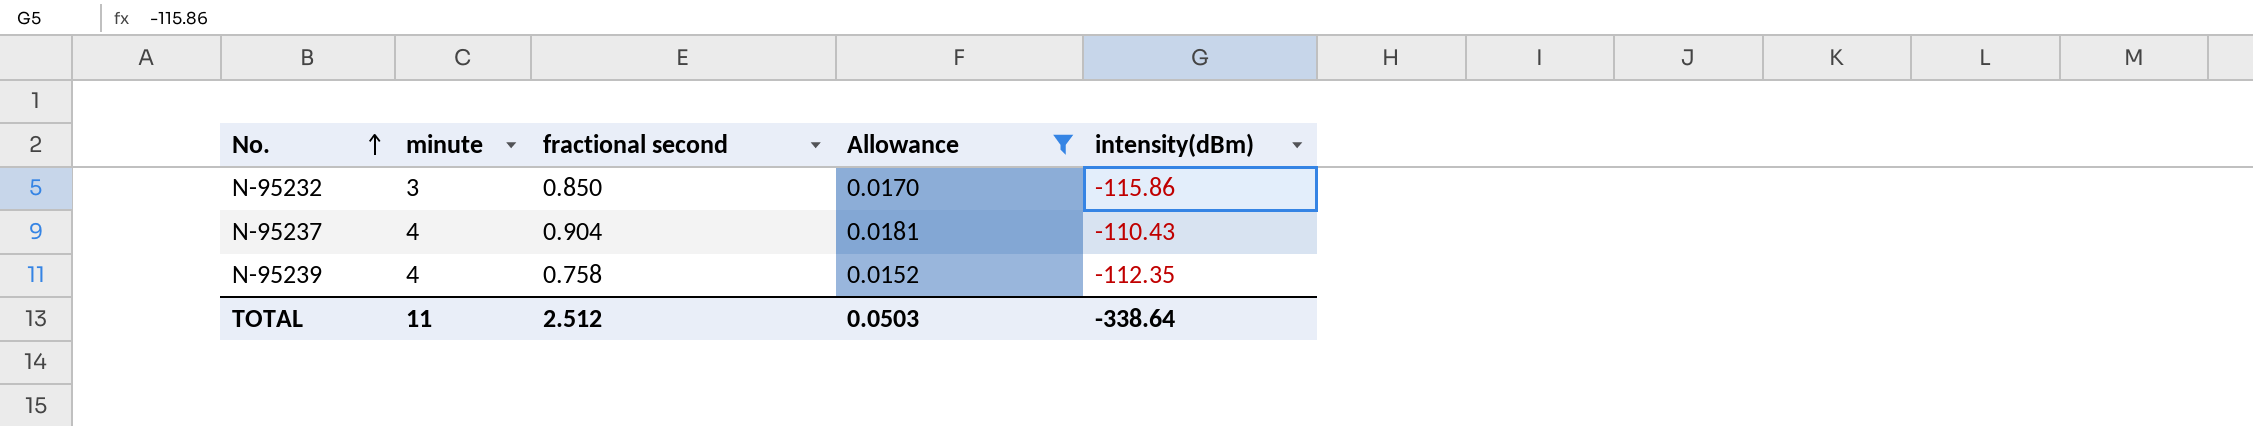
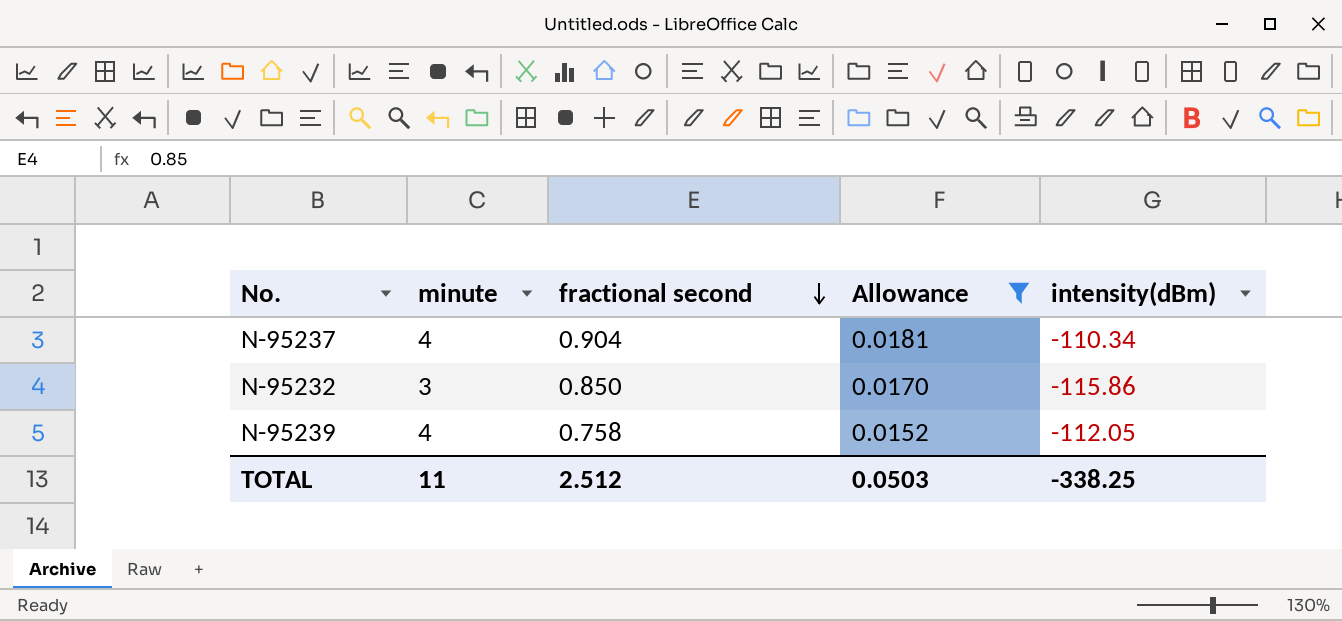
row order: No. ascending -> fractional second descending
N-95237 | intensity(dBm): -110.43 -> -110.34
N-95239 | intensity(dBm): -112.35 -> -112.05
TOTAL | intensity(dBm): -338.64 -> -338.25

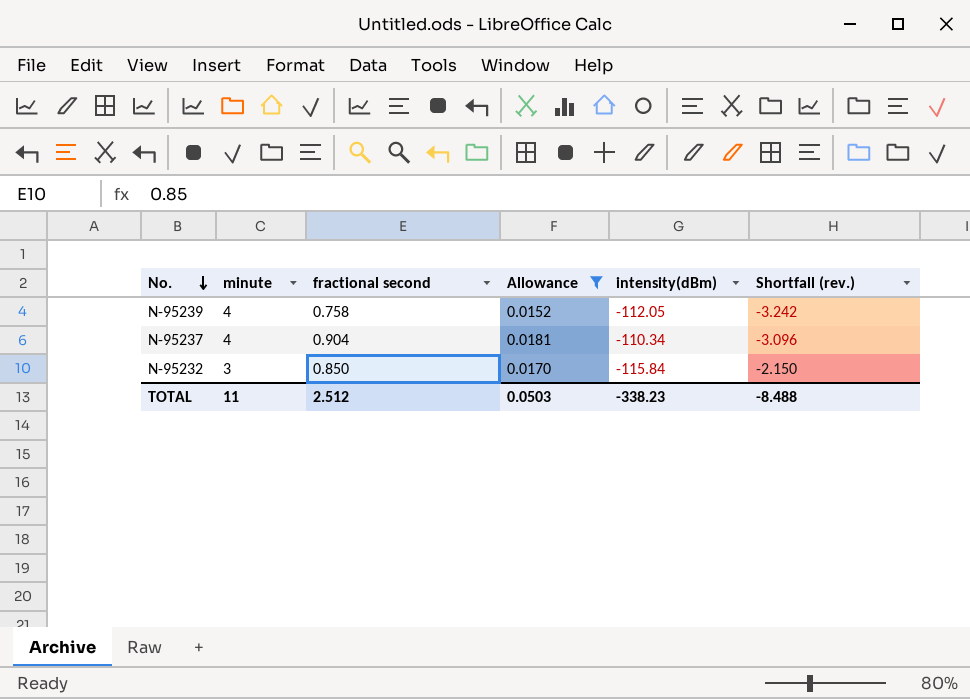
row order: fractional second descending -> No. descending
column Shortfall (rev.) | formula: none -> [fractional second] - [minute]
N-95232 | intensity(dBm): -115.86 -> -115.84
TOTAL | intensity(dBm): -338.25 -> -338.23

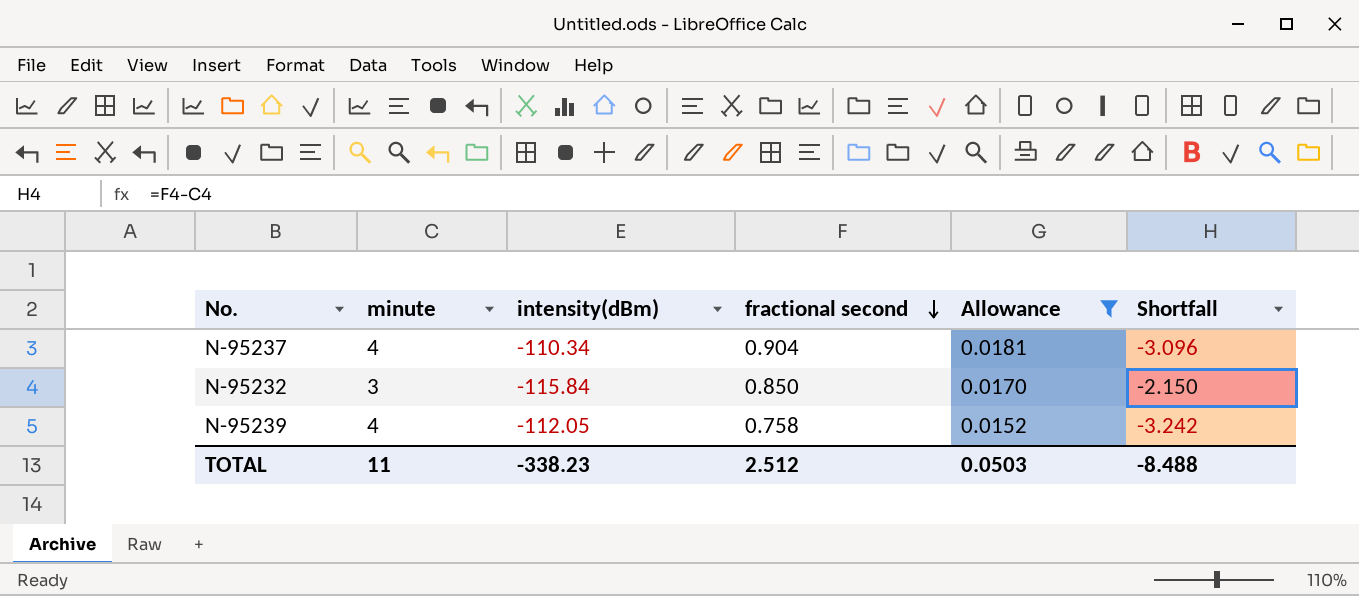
row order: No. descending -> fractional second descending
column intensity(dBm) | position: 5 -> 3
column name: Shortfall (rev.) -> Shortfall

